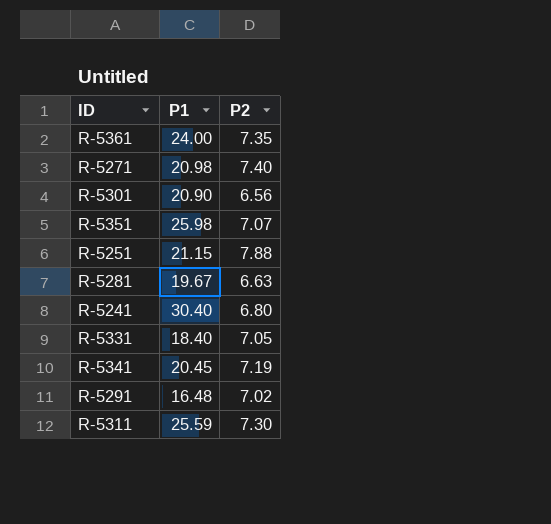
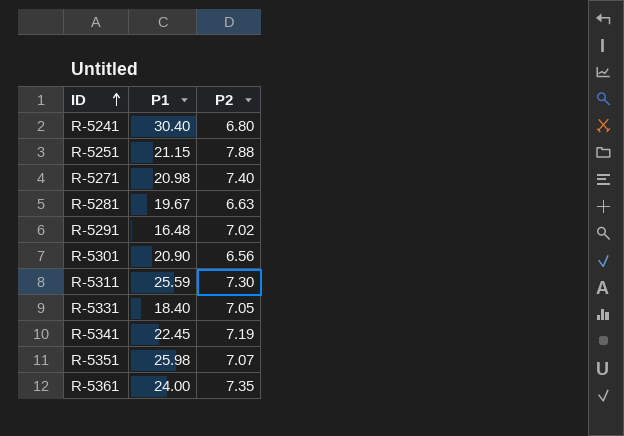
row order: none -> ID ascending
R-5341 | P1: 20.45 -> 22.45

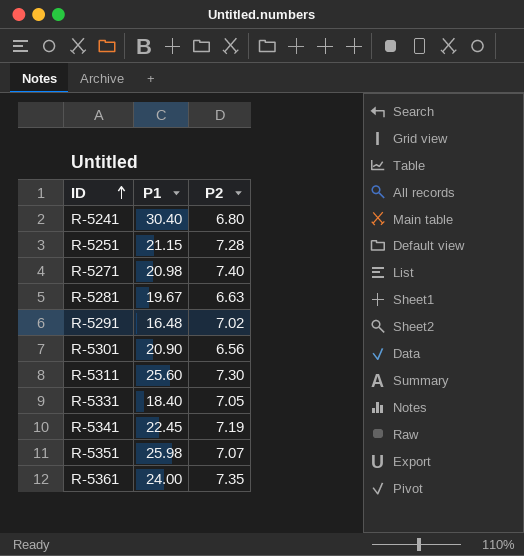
R-5251 | P2: 7.88 -> 7.28
R-5311 | P1: 25.59 -> 25.60

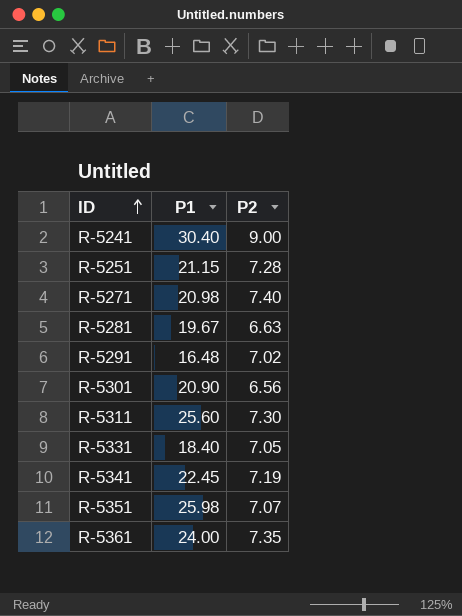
R-5241 | P2: 6.80 -> 9.00

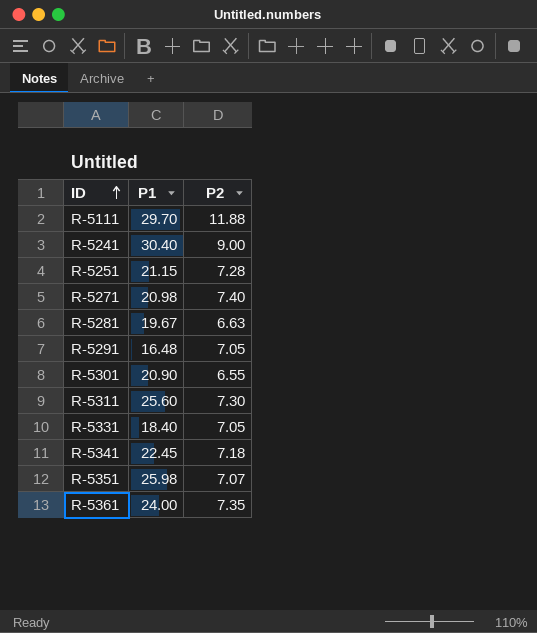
row R-5111: none -> 29.70 | 11.88
R-5291 | P2: 7.02 -> 7.05
R-5301 | P2: 6.56 -> 6.55
R-5341 | P2: 7.19 -> 7.18

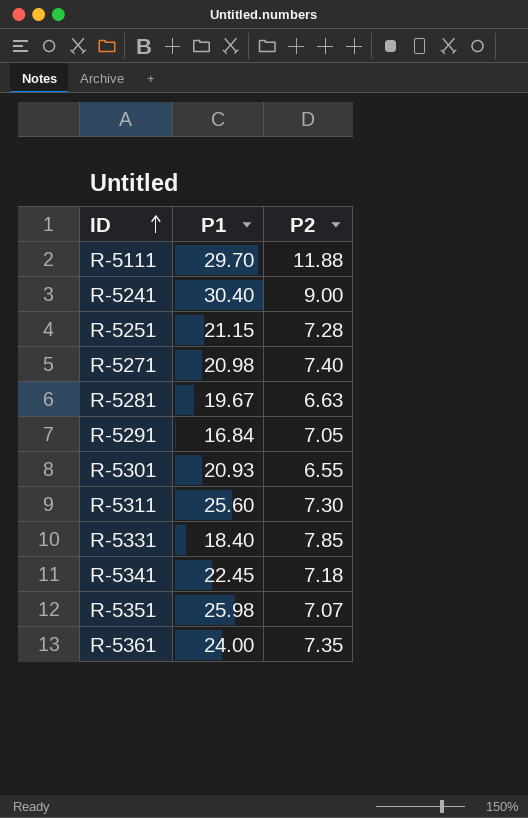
R-5291 | P1: 16.48 -> 16.84
R-5301 | P1: 20.90 -> 20.93
R-5331 | P2: 7.05 -> 7.85

